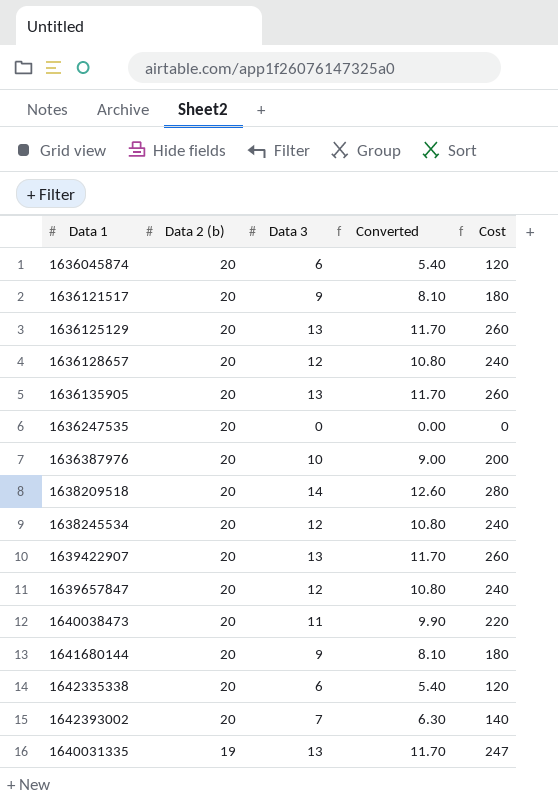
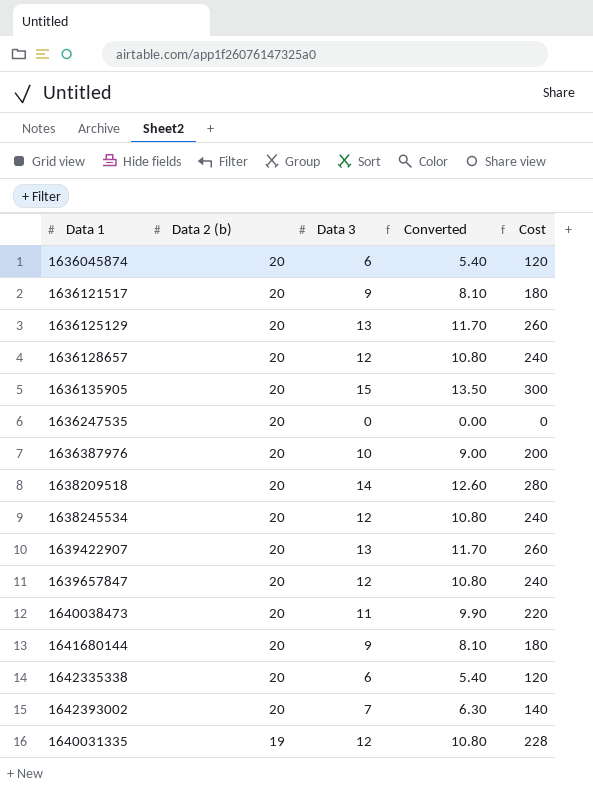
1636135905 | Data 3: 13 -> 15
1636135905 | Converted: 11.70 -> 13.50
1636135905 | Cost: 260 -> 300
1640031335 | Data 3: 13 -> 12
1640031335 | Converted: 11.70 -> 10.80
1640031335 | Cost: 247 -> 228

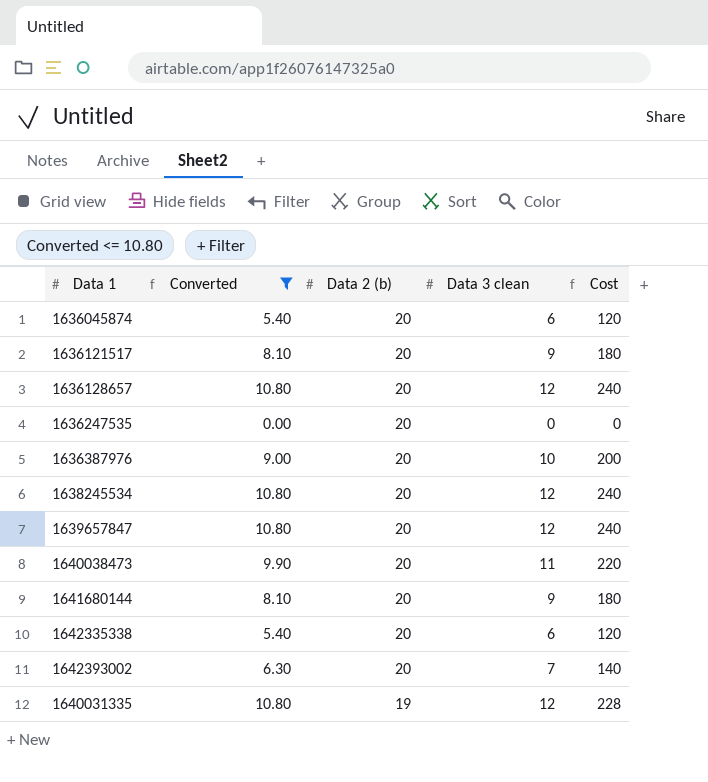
filter: none -> Converted <= 10.80
column Converted | position: 4 -> 2
column name: Data 3 -> Data 3 clean

